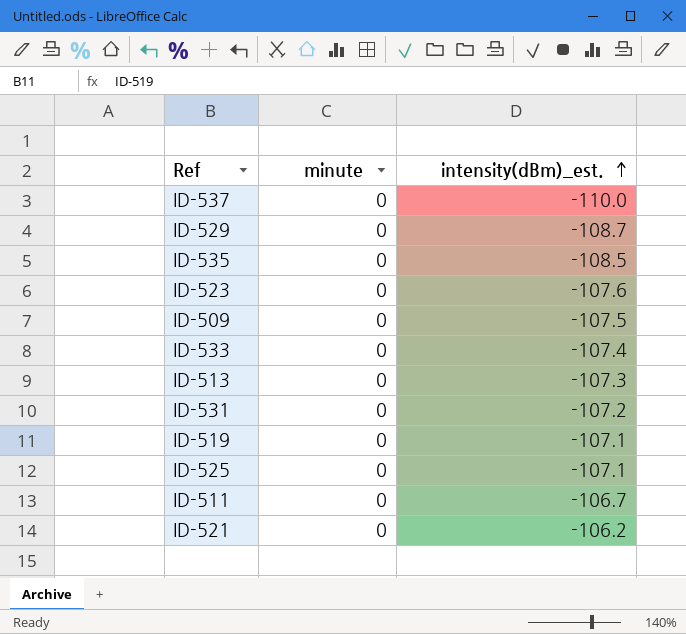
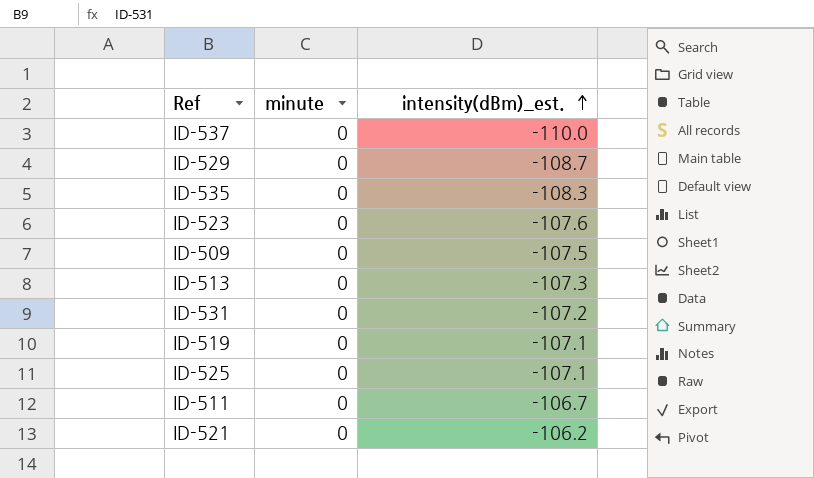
row ID-533: 0 | -107.4 -> none
ID-535 | intensity(dBm)_est.: -108.5 -> -108.3

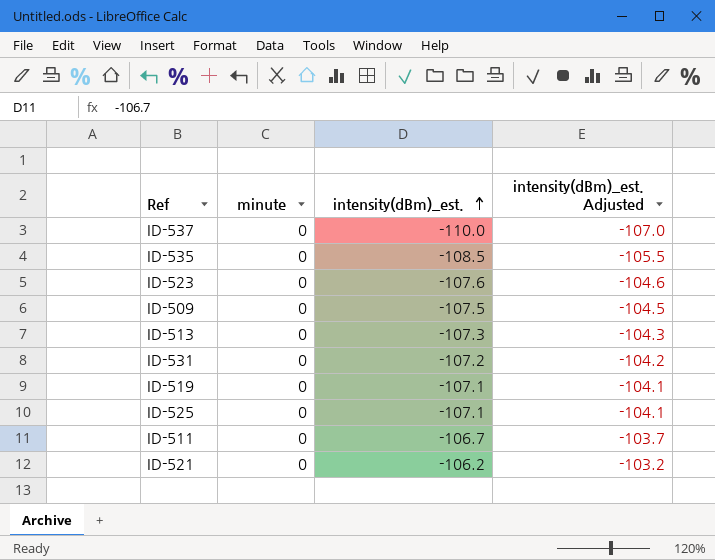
column intensity(dBm)_est. Adjusted | formula: none -> [intensity(dBm)_est.] + 3
row ID-529: 0 | -108.7 -> none
ID-535 | intensity(dBm)_est.: -108.3 -> -108.5

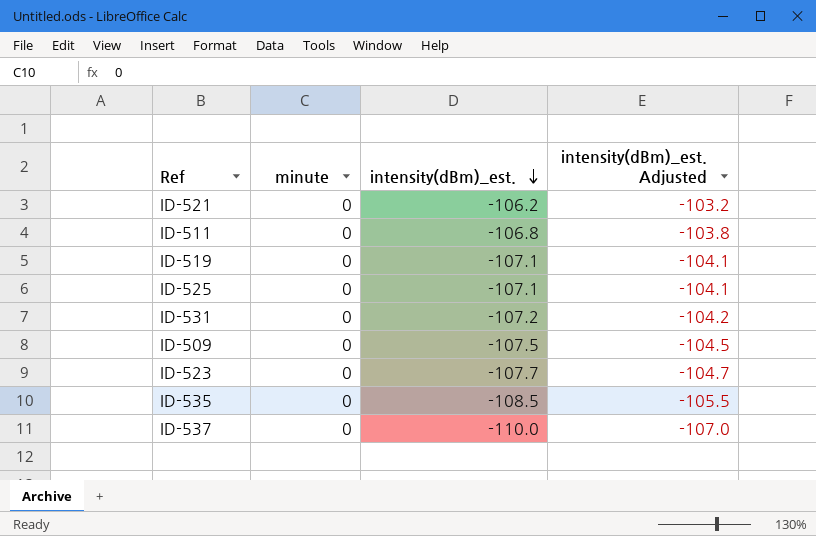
row order: intensity(dBm)_est. ascending -> intensity(dBm)_est. descending
row ID-513: 0 | -107.3 | -104.3 -> none
ID-511 | intensity(dBm)_est.: -106.7 -> -106.8
ID-511 | intensity(dBm)_est. Adjusted: -103.7 -> -103.8
ID-523 | intensity(dBm)_est.: -107.6 -> -107.7
ID-523 | intensity(dBm)_est. Adjusted: -104.6 -> -104.7

